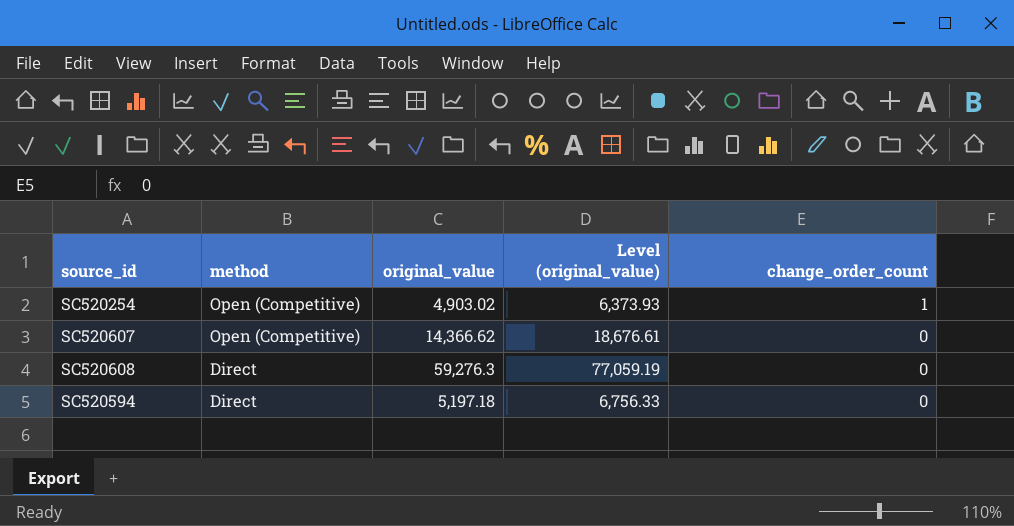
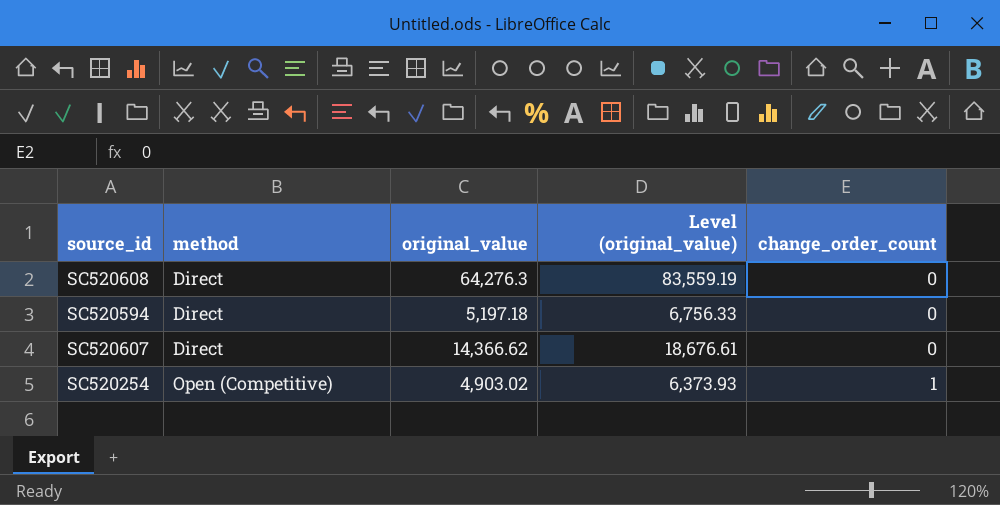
row order: method descending -> method ascending
SC520608 | original_value: 59,276.3 -> 64,276.3
SC520608 | Level (original_value): 77,059.19 -> 83,559.19
SC520607 | method: Open (Competitive) -> Direct

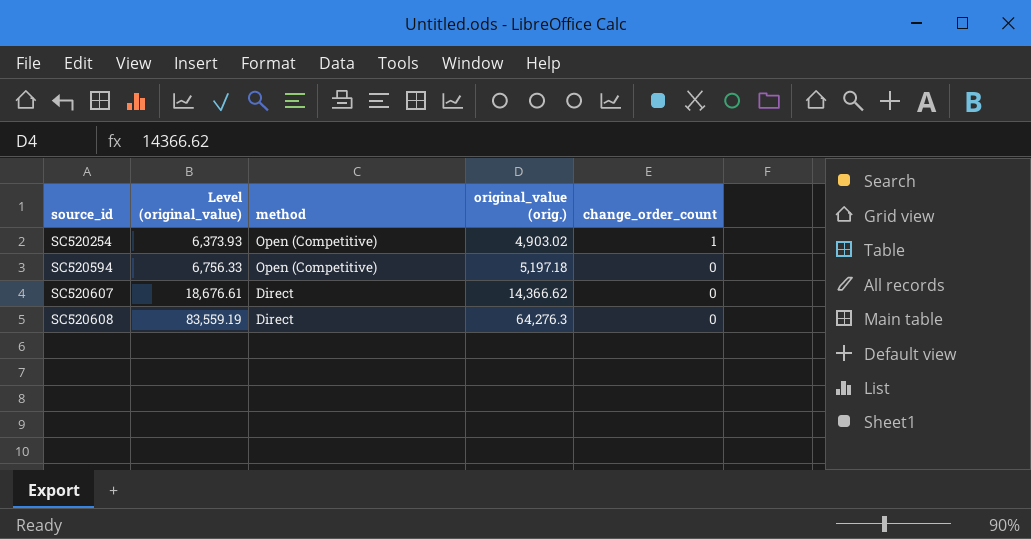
row order: method ascending -> source_id ascending
column Level (original_value) | position: 4 -> 2
column name: original_value -> original_value (orig.)
SC520594 | method: Direct -> Open (Competitive)

